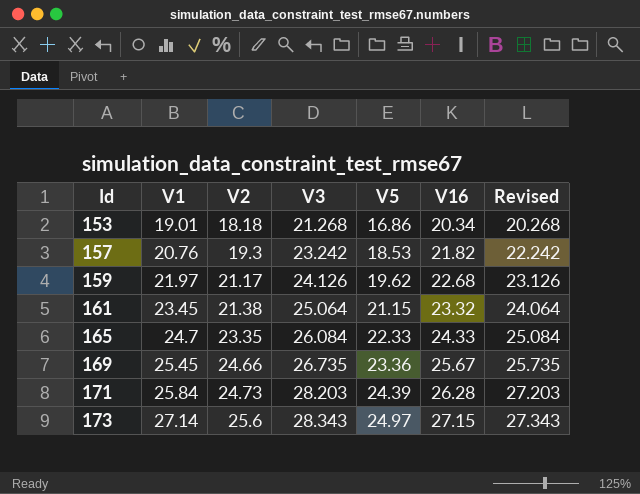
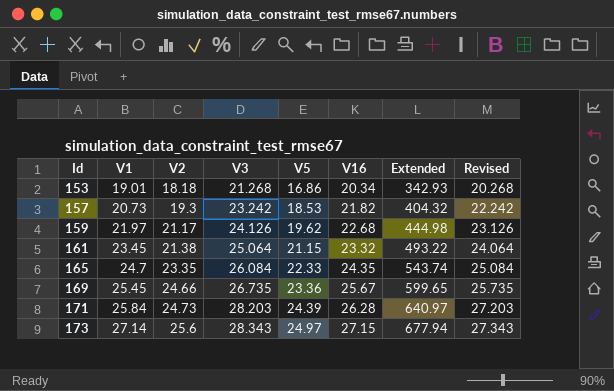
column Extended | formula: none -> [V5] * [V16]
157 | V1: 20.76 -> 20.73
165 | V16: 24.33 -> 24.35

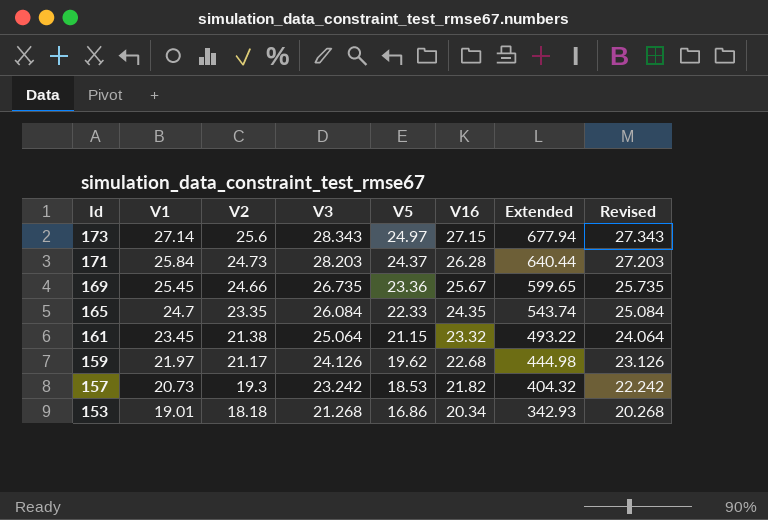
row order: Id ascending -> Id descending
171 | V5: 24.39 -> 24.37
171 | Extended: 640.97 -> 640.44

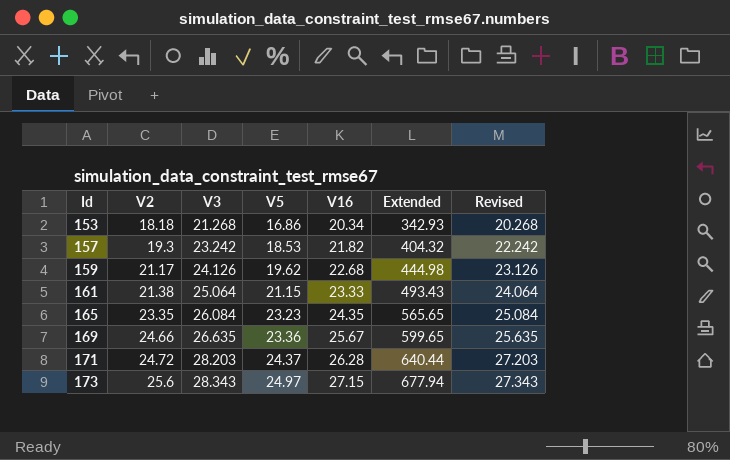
row order: Id descending -> Id ascending
column V1 | position: 2 -> none
161 | V16: 23.32 -> 23.33
161 | Extended: 493.22 -> 493.43
165 | V5: 22.33 -> 23.23
165 | Extended: 543.74 -> 565.65
169 | V3: 26.735 -> 26.635
169 | Revised: 25.735 -> 25.635
171 | V2: 24.73 -> 24.72

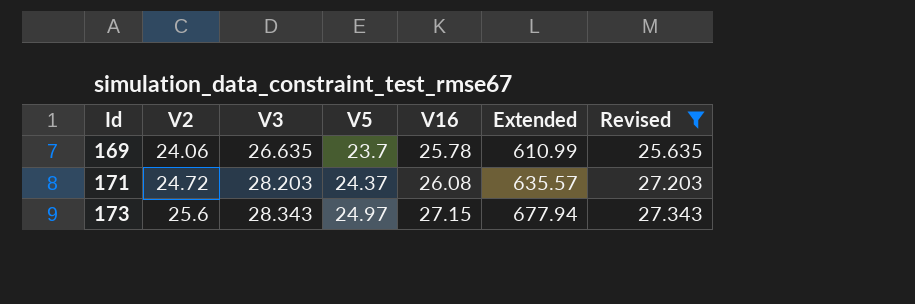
filter: none -> Revised >= 25.635
169 | V2: 24.66 -> 24.06
169 | V5: 23.36 -> 23.7
169 | V16: 25.67 -> 25.78
169 | Extended: 599.65 -> 610.99
171 | V16: 26.28 -> 26.08
171 | Extended: 640.44 -> 635.57

